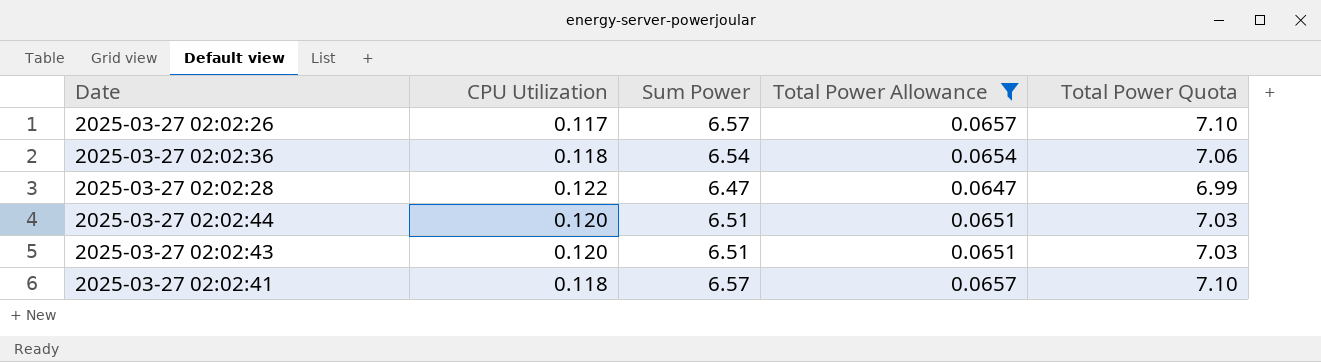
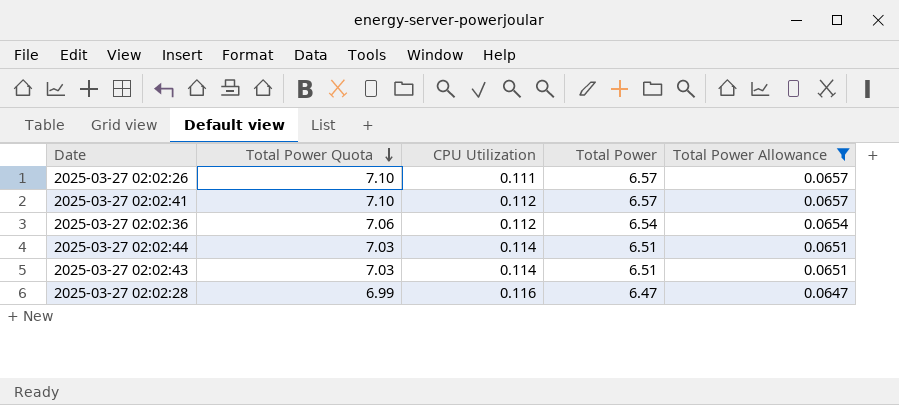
row order: none -> Total Power Quota descending
column Total Power Quota | position: 5 -> 2
column name: Sum Power -> Total Power
2025-03-27 02:02:26 | CPU Utilization: 0.117 -> 0.111
2025-03-27 02:02:41 | CPU Utilization: 0.118 -> 0.112
2025-03-27 02:02:36 | CPU Utilization: 0.118 -> 0.112
2025-03-27 02:02:44 | CPU Utilization: 0.120 -> 0.114
2025-03-27 02:02:43 | CPU Utilization: 0.120 -> 0.114
2025-03-27 02:02:28 | CPU Utilization: 0.122 -> 0.116

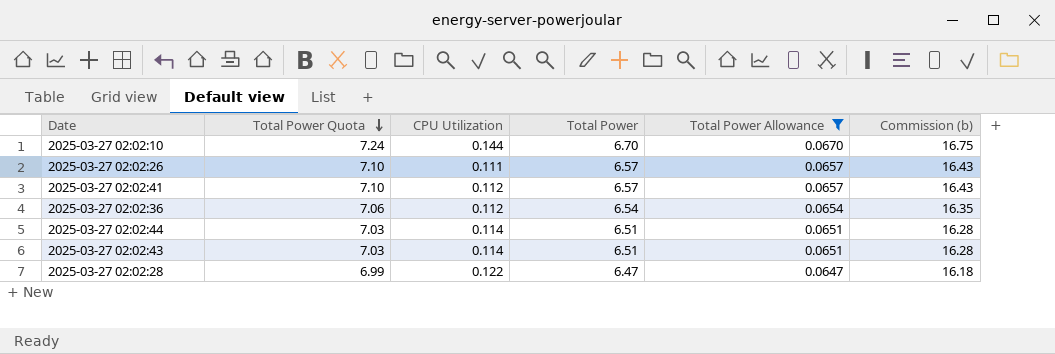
column Commission (b) | formula: none -> [Total Power] * 2.5
row 2025-03-27 02:02:10: none -> 7.24 | 0.144 | 6.70 | 0.0670 | 16.75
2025-03-27 02:02:28 | CPU Utilization: 0.116 -> 0.122

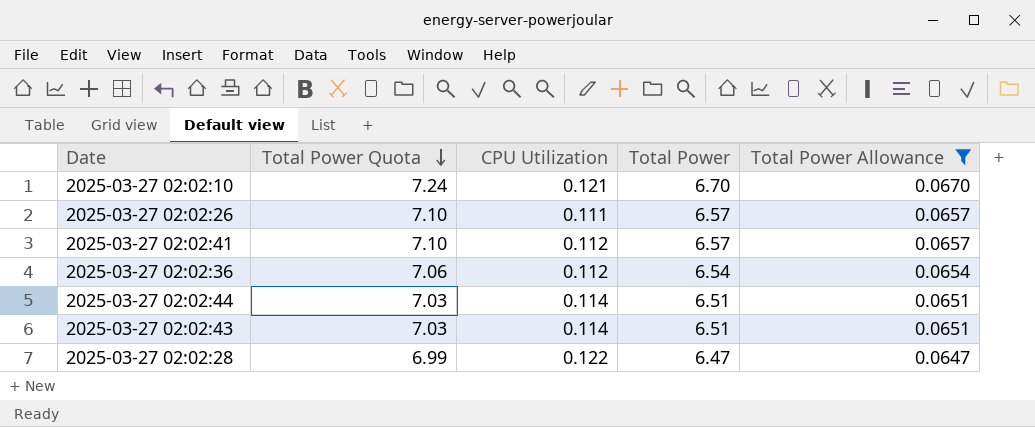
column Commission (b) | formula: [Total Power] * 2.5 -> none
2025-03-27 02:02:10 | CPU Utilization: 0.144 -> 0.121

